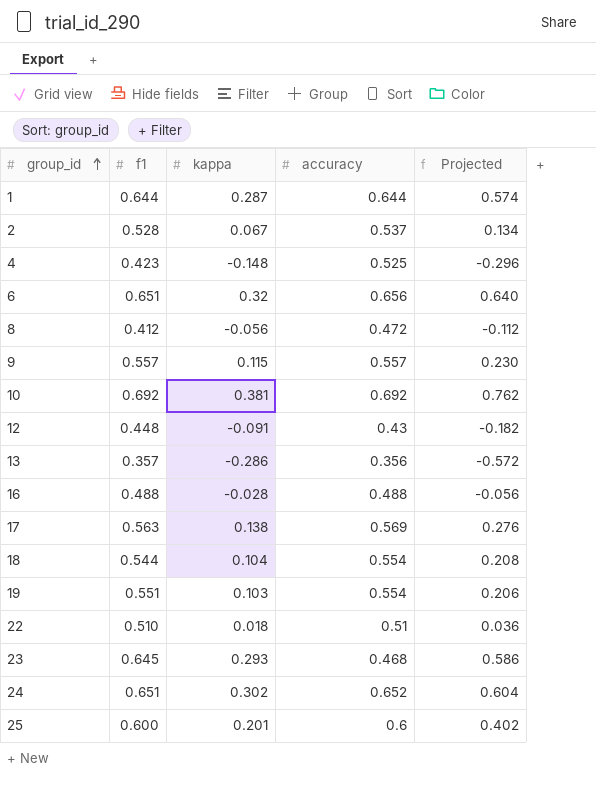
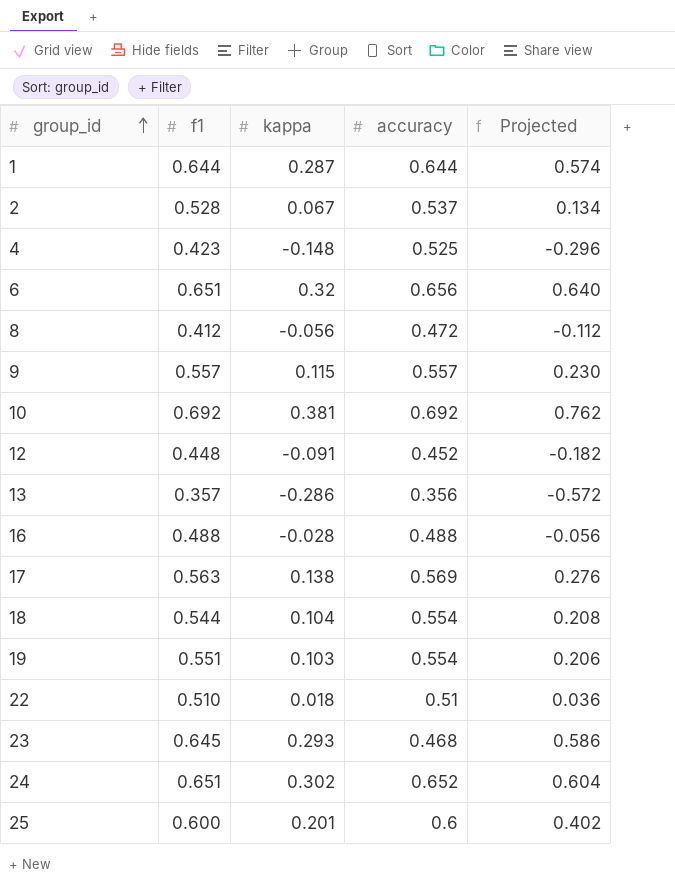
12 | accuracy: 0.43 -> 0.452

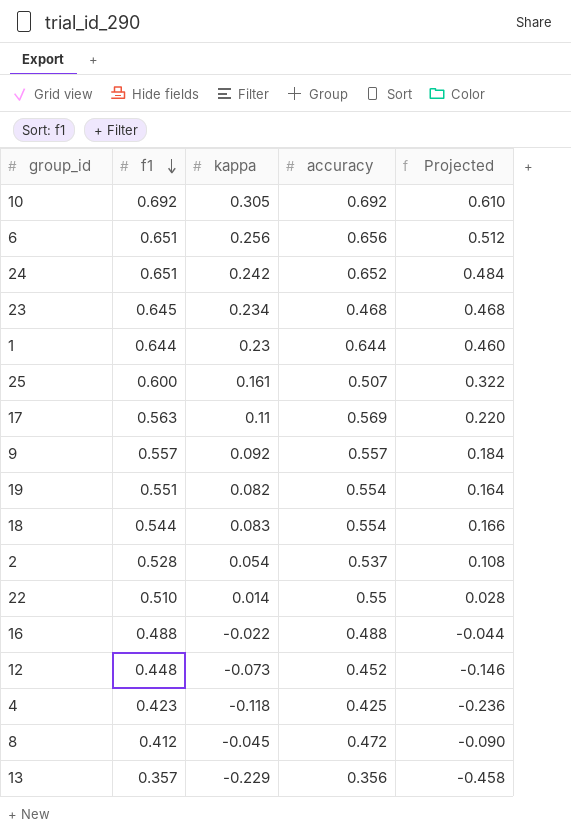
row order: group_id ascending -> f1 descending
10 | kappa: 0.381 -> 0.305
10 | Projected: 0.762 -> 0.610
6 | kappa: 0.32 -> 0.256
6 | Projected: 0.640 -> 0.512
24 | kappa: 0.302 -> 0.242
24 | Projected: 0.604 -> 0.484
23 | kappa: 0.293 -> 0.234
23 | Projected: 0.586 -> 0.468
1 | kappa: 0.287 -> 0.23
1 | Projected: 0.574 -> 0.460
25 | kappa: 0.201 -> 0.161
25 | accuracy: 0.6 -> 0.507
25 | Projected: 0.402 -> 0.322
17 | kappa: 0.138 -> 0.11
17 | Projected: 0.276 -> 0.220
9 | kappa: 0.115 -> 0.092
9 | Projected: 0.230 -> 0.184
19 | kappa: 0.103 -> 0.082
19 | Projected: 0.206 -> 0.164
18 | kappa: 0.104 -> 0.083
18 | Projected: 0.208 -> 0.166
2 | kappa: 0.067 -> 0.054
2 | Projected: 0.134 -> 0.108
22 | kappa: 0.018 -> 0.014
22 | accuracy: 0.51 -> 0.55
22 | Projected: 0.036 -> 0.028
16 | kappa: -0.028 -> -0.022
16 | Projected: -0.056 -> -0.044
12 | kappa: -0.091 -> -0.073
12 | Projected: -0.182 -> -0.146
4 | kappa: -0.148 -> -0.118
4 | accuracy: 0.525 -> 0.425
4 | Projected: -0.296 -> -0.236
8 | kappa: -0.056 -> -0.045
8 | Projected: -0.112 -> -0.090
13 | kappa: -0.286 -> -0.229
13 | Projected: -0.572 -> -0.458

